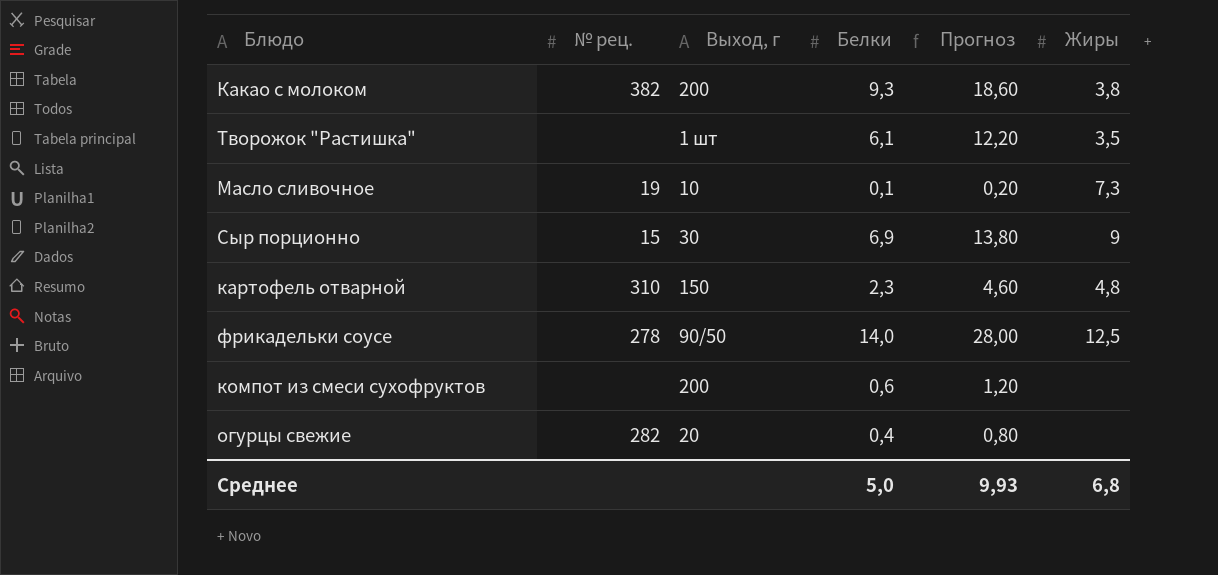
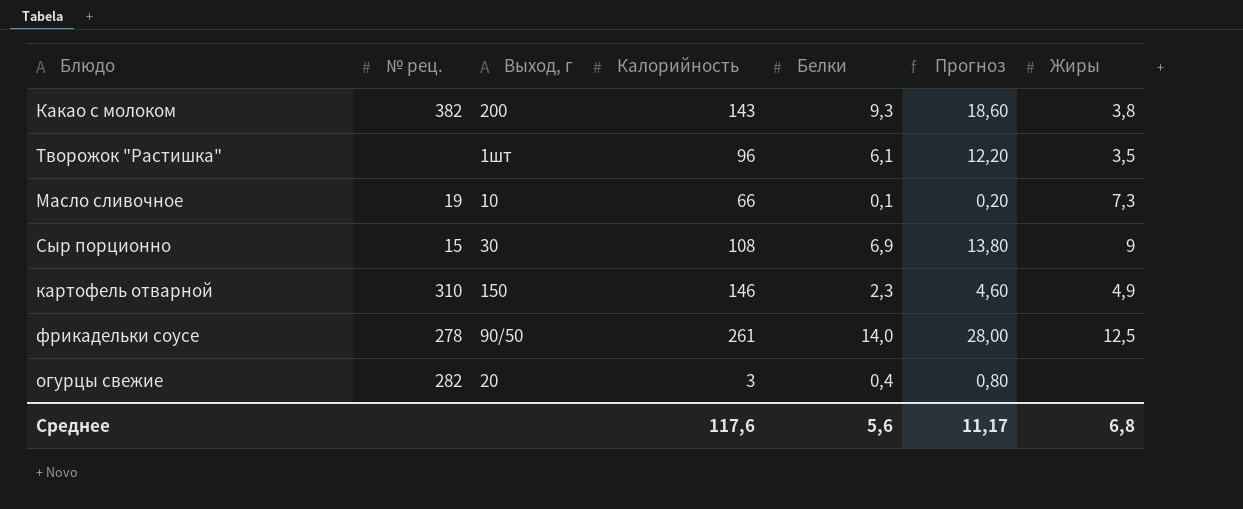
column Калорийность | position: none -> 4
row компот из смеси сухофруктов: none | 200 | 0,6 | 1,20 | none -> none
Творожок "Растишка" | Выход, г: 1 шт -> 1шт
картофель отварной | Жиры: 4,8 -> 4,9
Среднее | Белки: 5,0 -> 5,6
Среднее | Прогноз: 9,93 -> 11,17

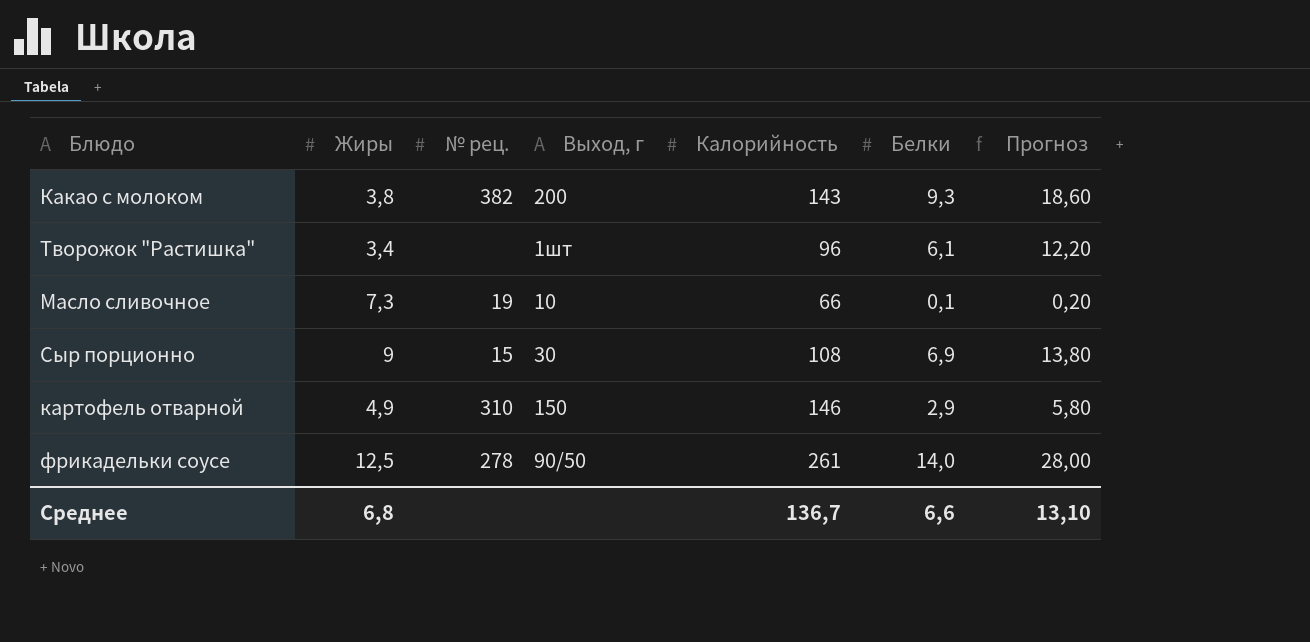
column Жиры | position: 7 -> 2
row огурцы свежие: 282 | 20 | 3 | 0,4 | 0,80 | none -> none
Творожок "Растишка" | Жиры: 3,5 -> 3,4
картофель отварной | Белки: 2,3 -> 2,9
картофель отварной | Прогноз: 4,60 -> 5,80
Среднее | Калорийность: 117,6 -> 136,7
Среднее | Белки: 5,6 -> 6,6
Среднее | Прогноз: 11,17 -> 13,10

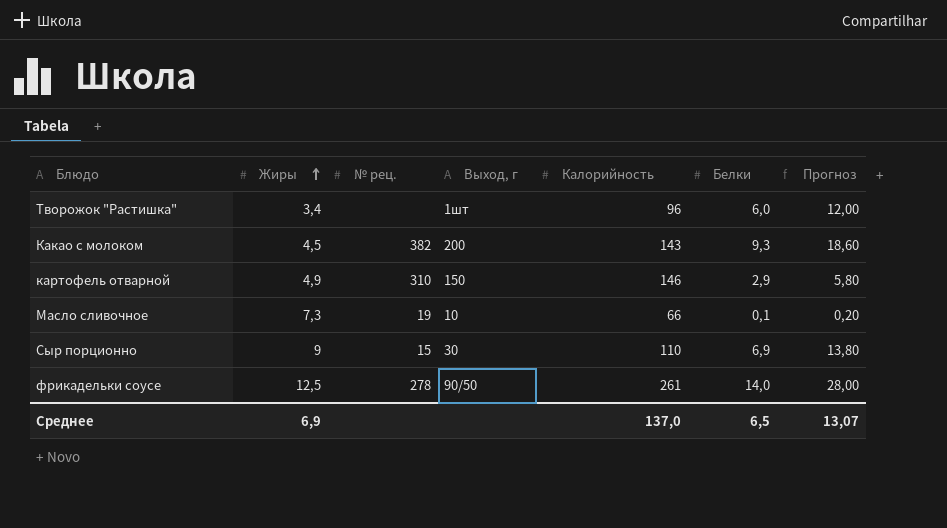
row order: none -> Жиры ascending
Творожок "Растишка" | Белки: 6,1 -> 6,0
Творожок "Растишка" | Прогноз: 12,20 -> 12,00
Какао с молоком | Жиры: 3,8 -> 4,5
Сыр порционно | Калорийность: 108 -> 110
Среднее | Жиры: 6,8 -> 6,9
Среднее | Калорийность: 136,7 -> 137,0
Среднее | Белки: 6,6 -> 6,5
Среднее | Прогноз: 13,10 -> 13,07

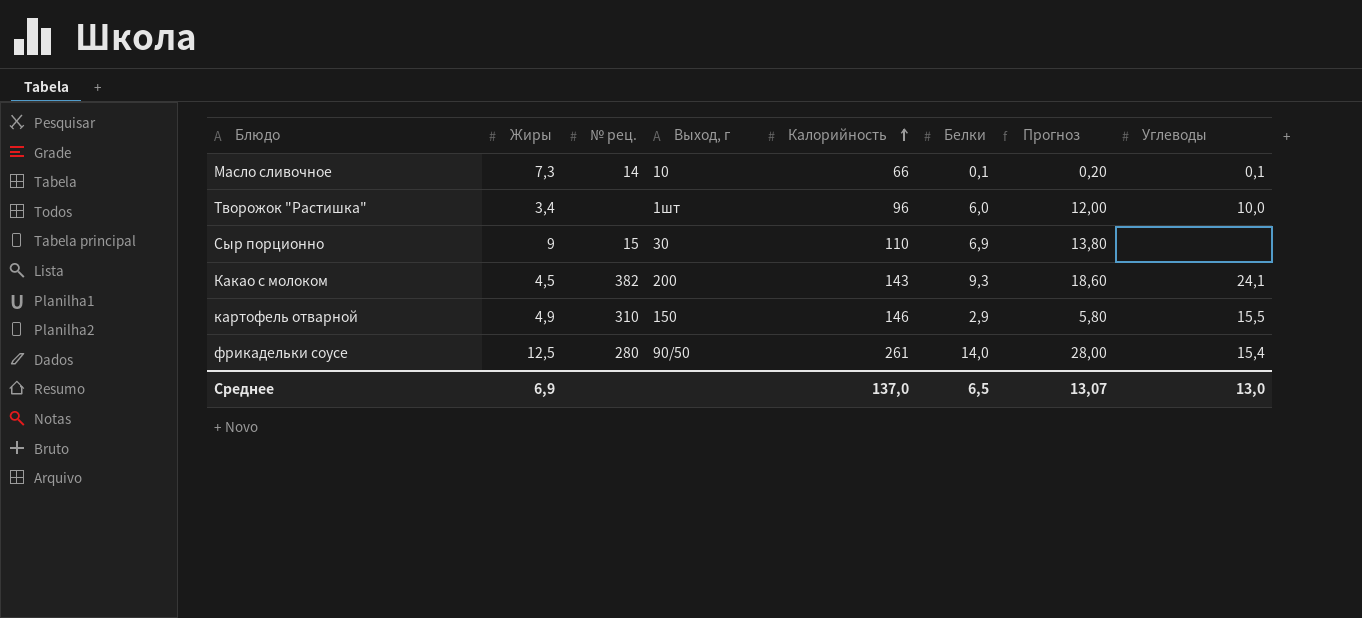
row order: Жиры ascending -> Калорийность ascending
column Углеводы | position: none -> 8
Масло сливочное | № рец.: 19 -> 14
фрикадельки соусе | № рец.: 278 -> 280

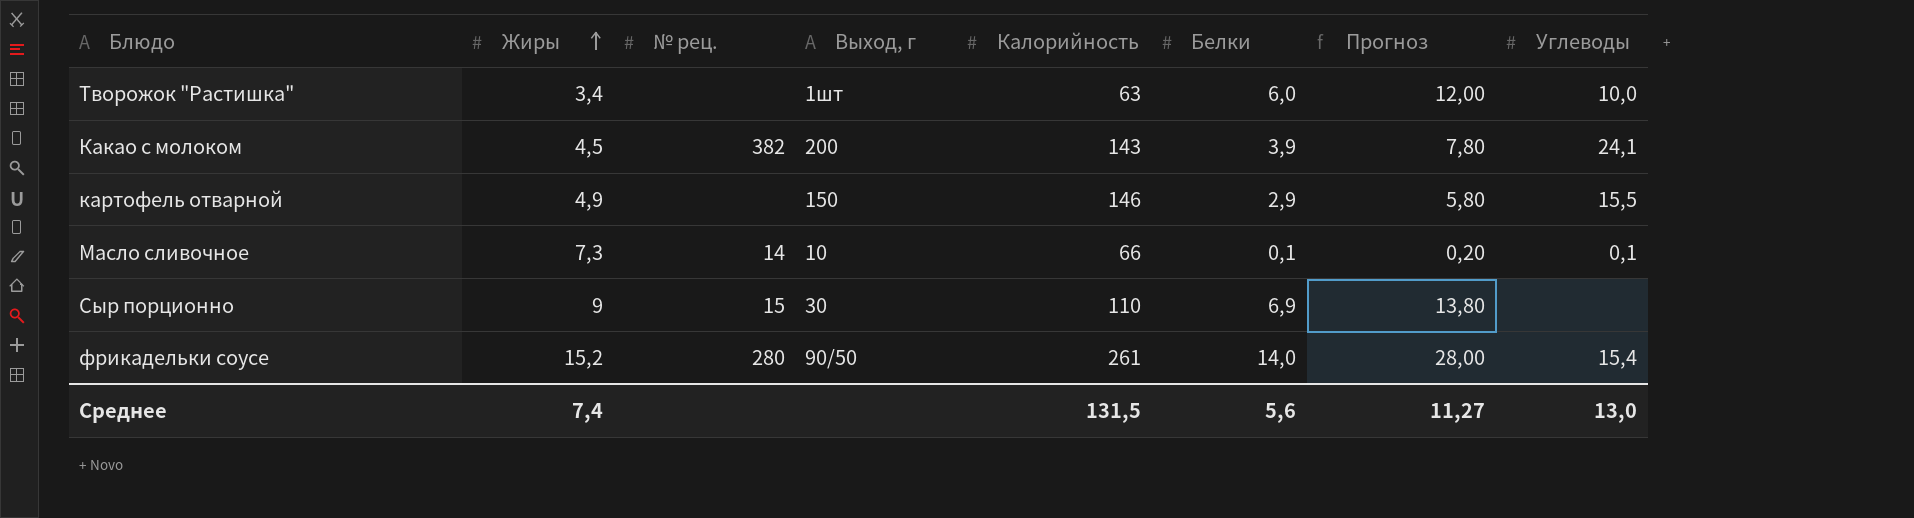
row order: Калорийность ascending -> Жиры ascending
Творожок "Растишка" | Калорийность: 96 -> 63
Какао с молоком | Белки: 9,3 -> 3,9
Какао с молоком | Прогноз: 18,60 -> 7,80
картофель отварной | № рец.: 310 -> none
фрикадельки соусе | Жиры: 12,5 -> 15,2
Среднее | Жиры: 6,9 -> 7,4
Среднее | Калорийность: 137,0 -> 131,5
Среднее | Белки: 6,5 -> 5,6
Среднее | Прогноз: 13,07 -> 11,27

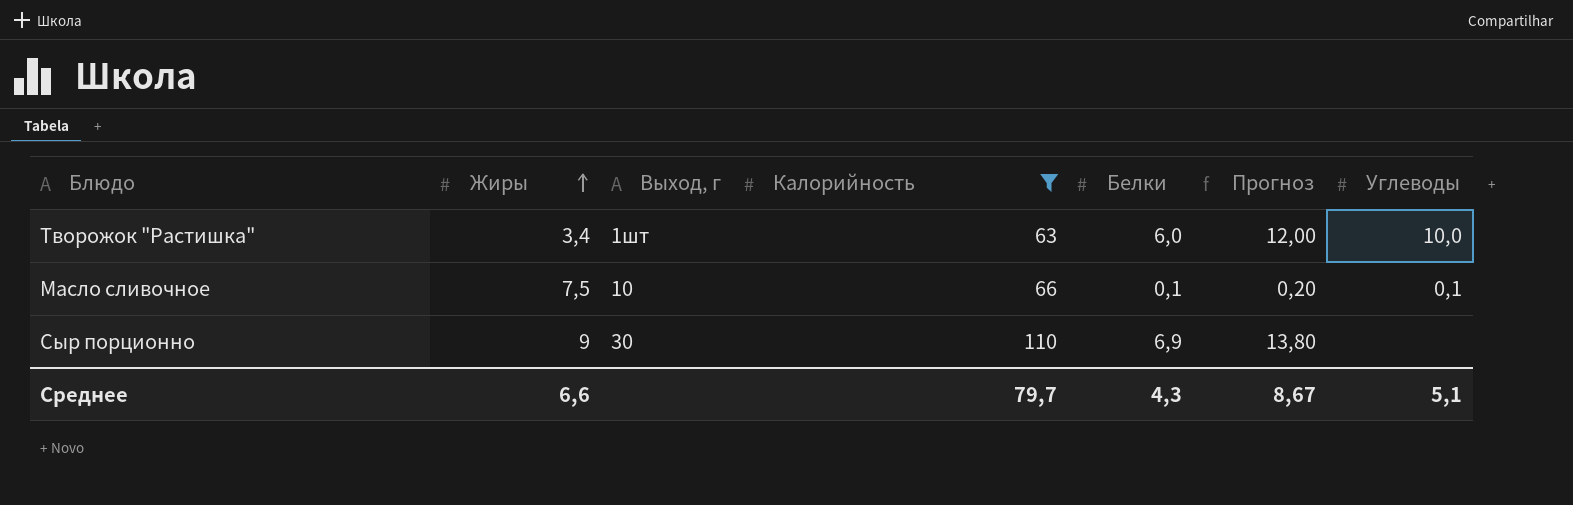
filter: none -> Калорийность <= 110
column № рец. | position: 3 -> none
Масло сливочное | Жиры: 7,3 -> 7,5
Среднее | Жиры: 7,4 -> 6,6
Среднее | Калорийность: 131,5 -> 79,7
Среднее | Белки: 5,6 -> 4,3
Среднее | Прогноз: 11,27 -> 8,67
Среднее | Углеводы: 13,0 -> 5,1

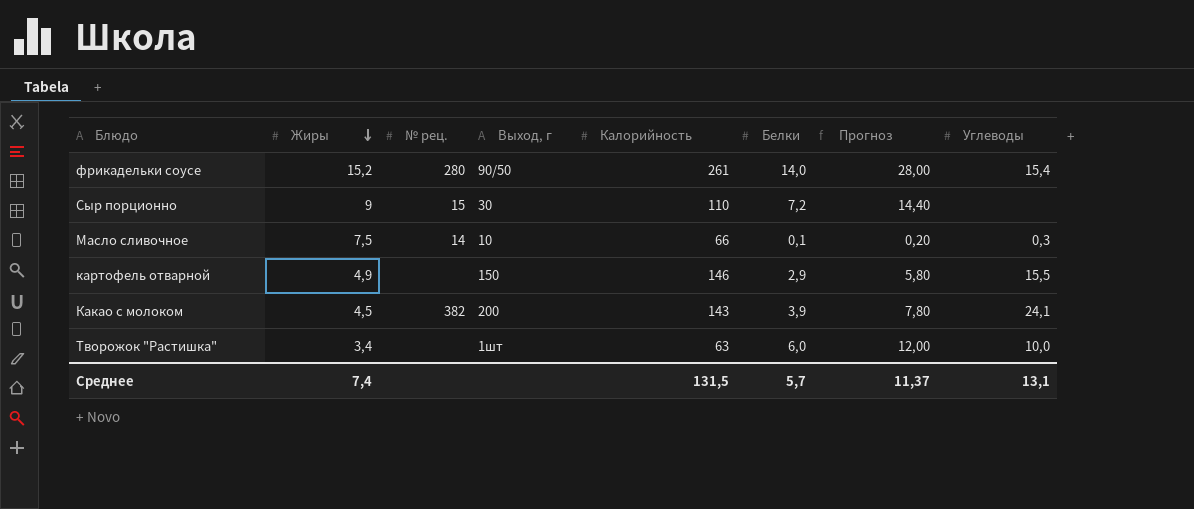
filter: Калорийность <= 110 -> none
row order: Жиры ascending -> Жиры descending
column № рец. | position: none -> 3
Сыр порционно | Белки: 6,9 -> 7,2
Сыр порционно | Прогноз: 13,80 -> 14,40
Масло сливочное | Углеводы: 0,1 -> 0,3
Среднее | Жиры: 6,6 -> 7,4
Среднее | Калорийность: 79,7 -> 131,5
Среднее | Белки: 4,3 -> 5,7
Среднее | Прогноз: 8,67 -> 11,37
Среднее | Углеводы: 5,1 -> 13,1

